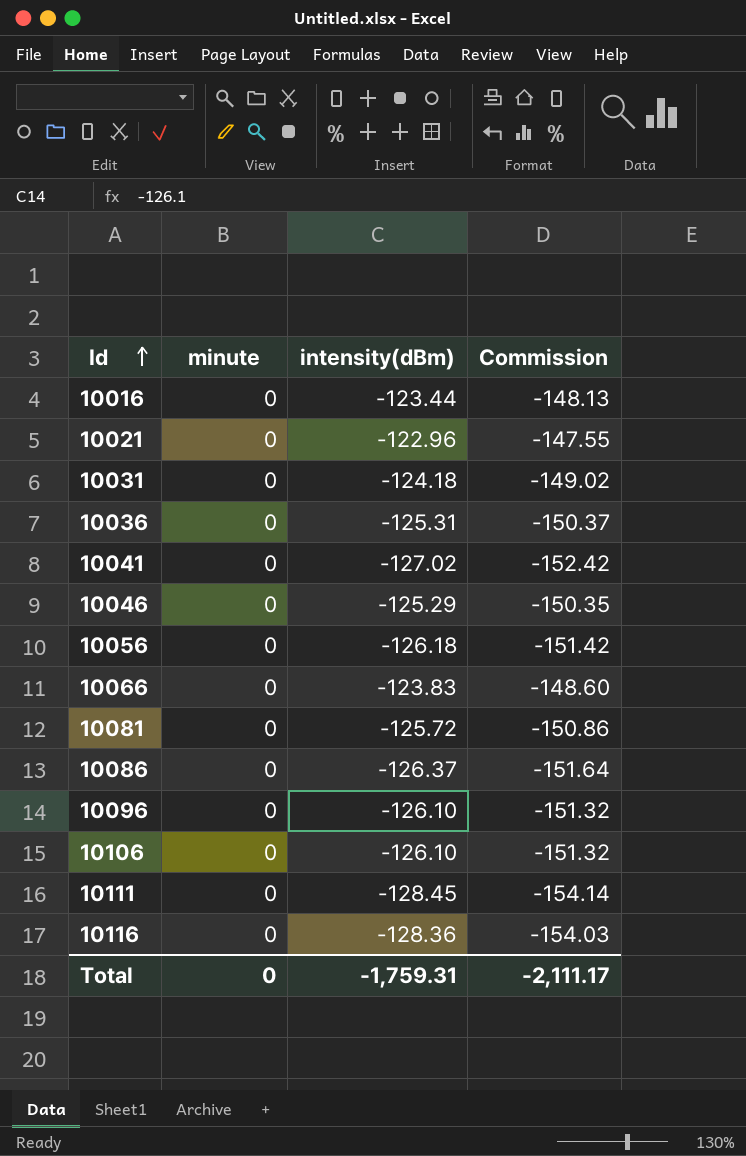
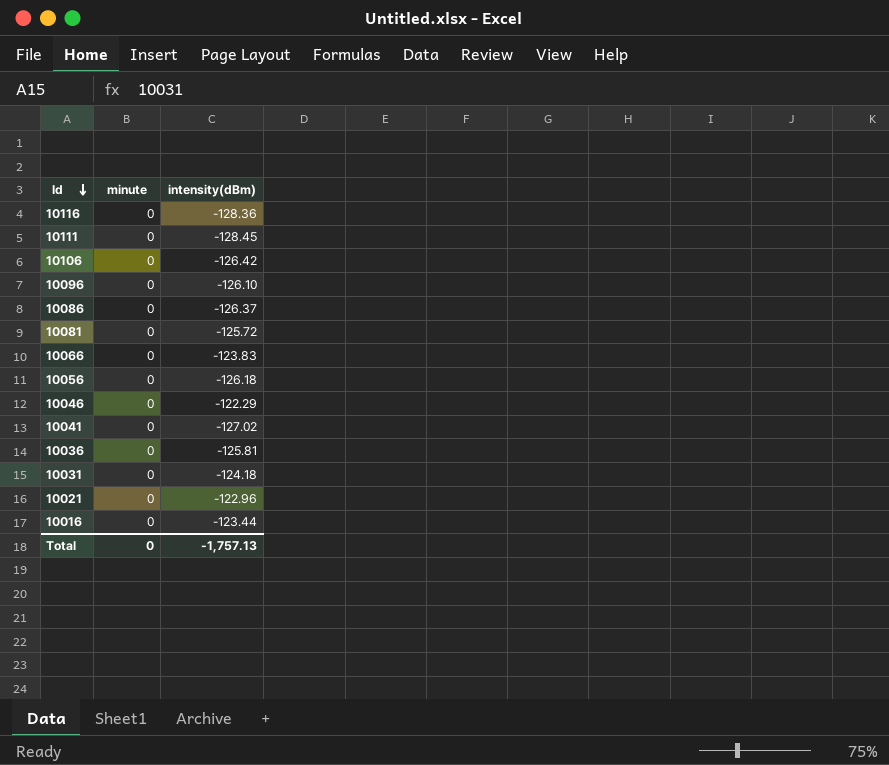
row order: Id ascending -> Id descending
column Commission | formula: [intensity(dBm)] * 1.2 -> none
10106 | intensity(dBm): -126.10 -> -126.42
10046 | intensity(dBm): -125.29 -> -122.29
10036 | intensity(dBm): -125.31 -> -125.81
Total | intensity(dBm): -1,759.31 -> -1,757.13

